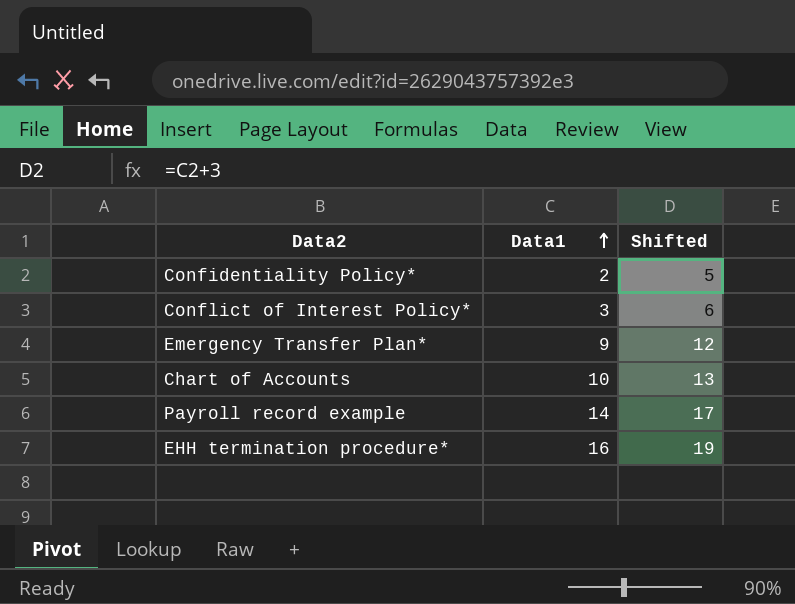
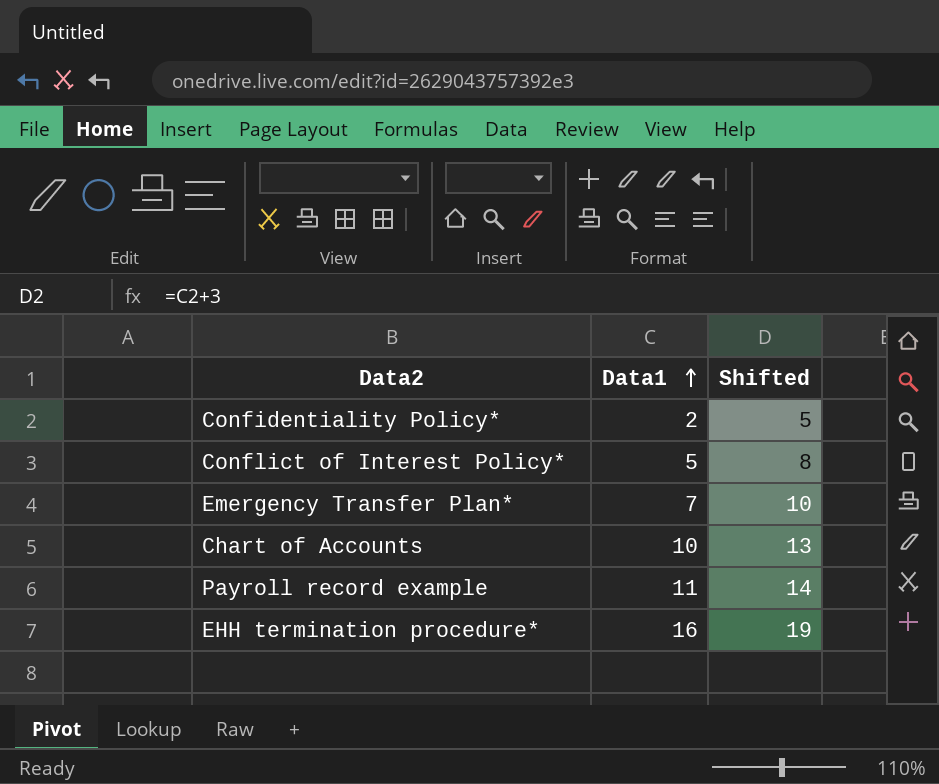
Conflict of Interest Policy* | Data1: 3 -> 5
Conflict of Interest Policy* | Shifted: 6 -> 8
Emergency Transfer Plan* | Data1: 9 -> 7
Emergency Transfer Plan* | Shifted: 12 -> 10
Payroll record example | Data1: 14 -> 11
Payroll record example | Shifted: 17 -> 14

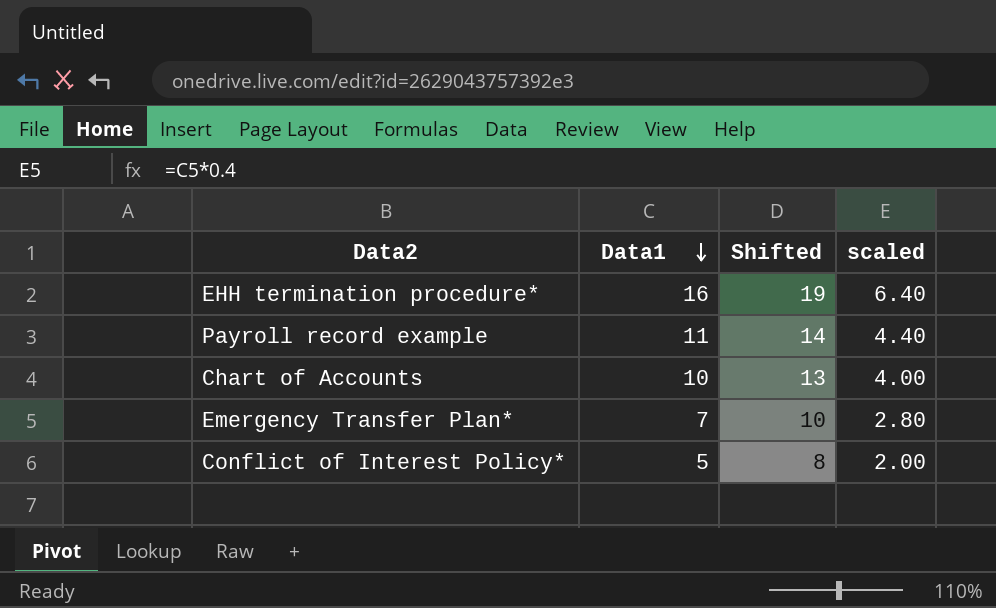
row order: Data1 ascending -> Data1 descending
column scaled | formula: none -> [Data1] * 0.4
row Confidentiality Policy*: 2 | 5 -> none

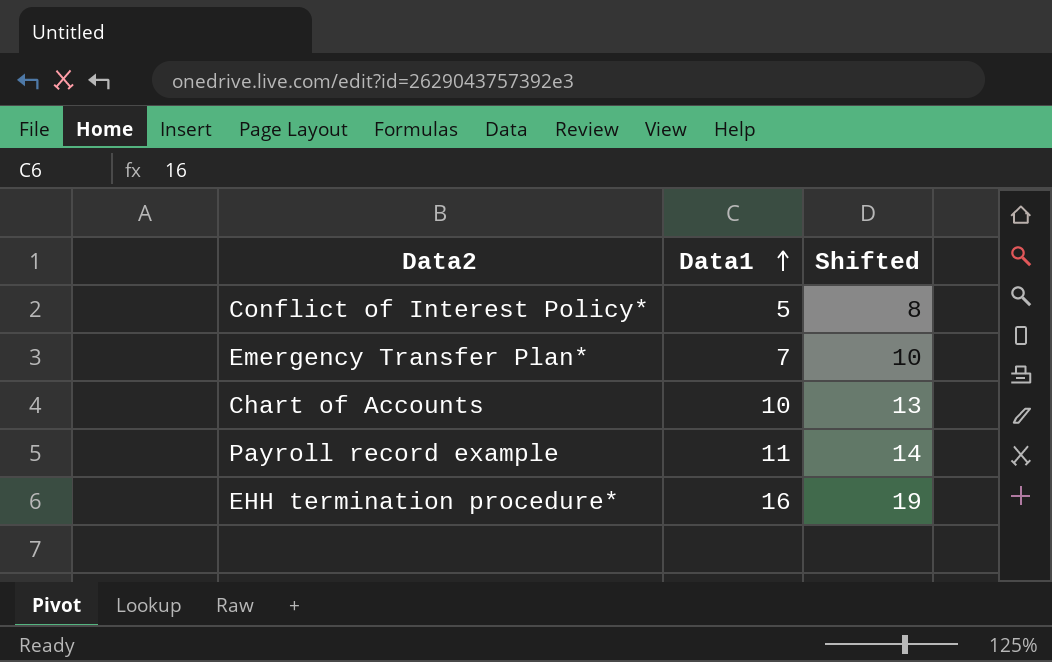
row order: Data1 descending -> Data1 ascending
column scaled | formula: [Data1] * 0.4 -> none

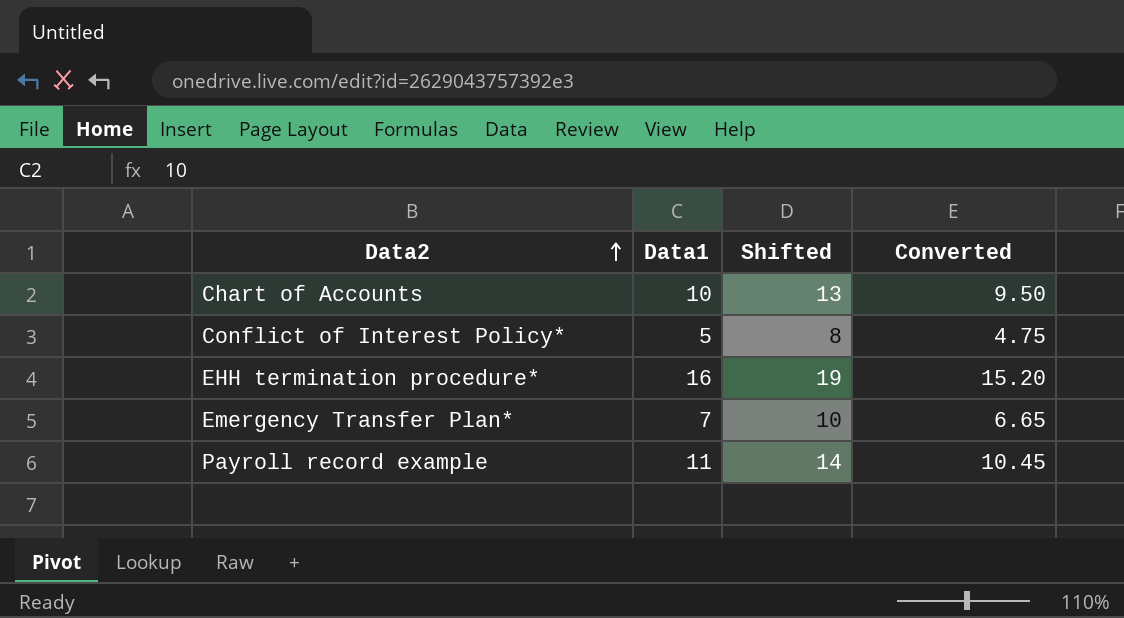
row order: Data1 ascending -> Data2 ascending
column Converted | formula: none -> [Data1] * 0.95

